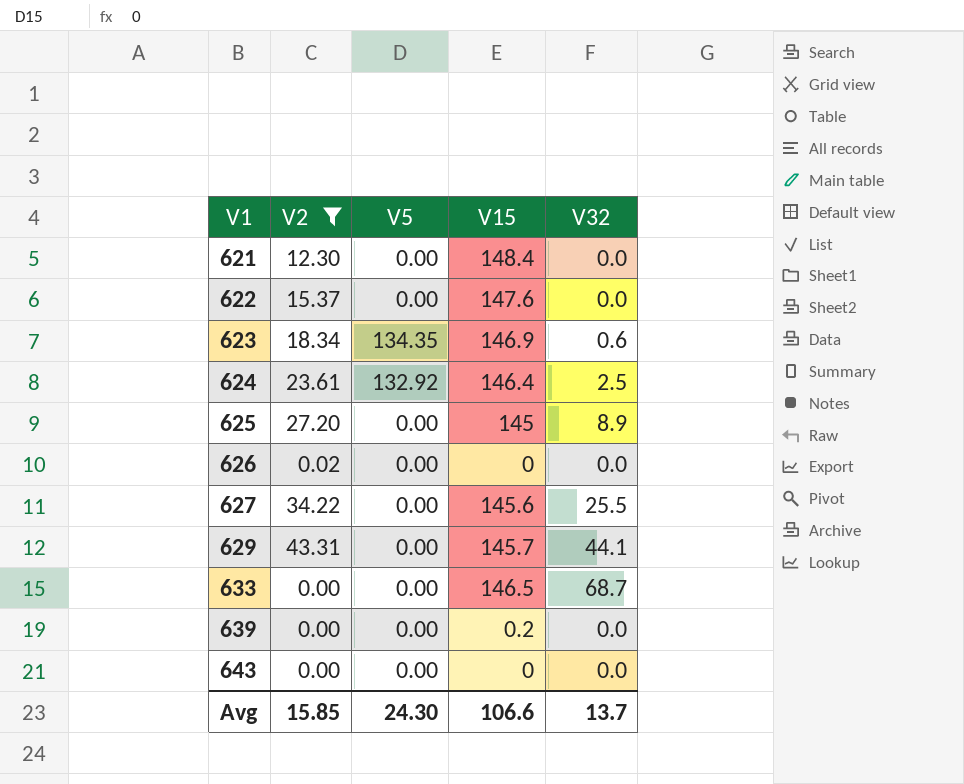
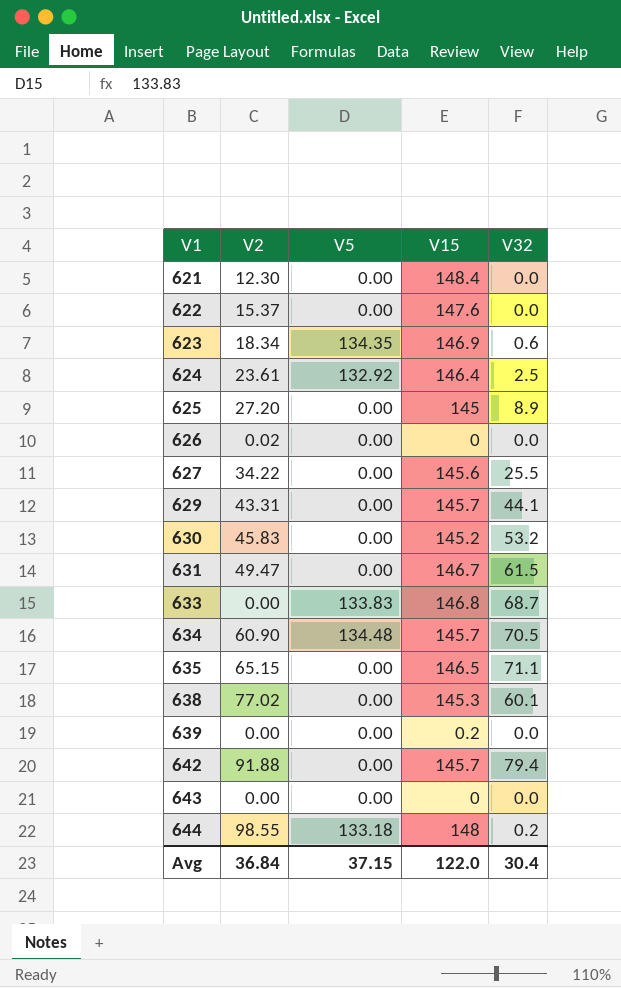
filter: V2 <= 43.31 -> none
633 | V5: 0.00 -> 133.83
633 | V15: 146.5 -> 146.8
Avg | V2: 15.85 -> 36.84
Avg | V5: 24.30 -> 37.15
Avg | V15: 106.6 -> 122.0
Avg | V32: 13.7 -> 30.4

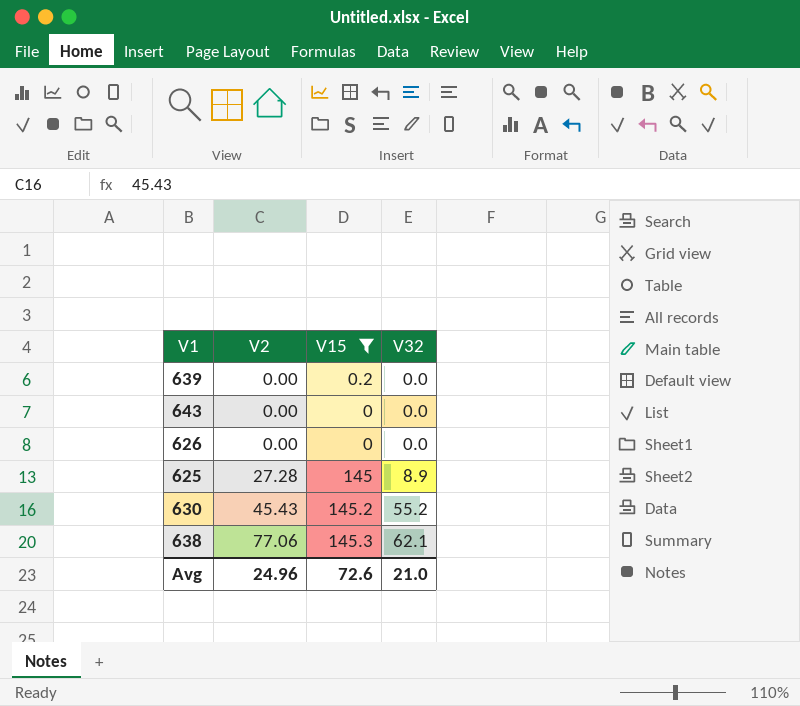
filter: none -> V15 <= 145.3
row order: V1 ascending -> V2 ascending
column V5 | position: 3 -> none
626 | V2: 0.02 -> 0.00
625 | V2: 27.20 -> 27.28
630 | V2: 45.83 -> 45.43
630 | V32: 53.2 -> 55.2
638 | V2: 77.02 -> 77.06
638 | V32: 60.1 -> 62.1
Avg | V2: 36.84 -> 24.96
Avg | V15: 122.0 -> 72.6
Avg | V32: 30.4 -> 21.0

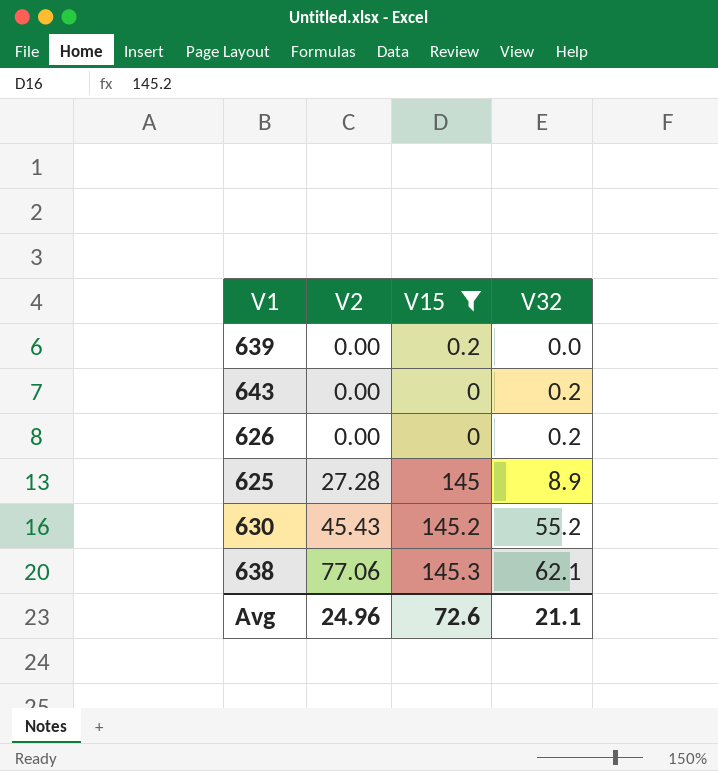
643 | V32: 0.0 -> 0.2
626 | V32: 0.0 -> 0.2
Avg | V32: 21.0 -> 21.1

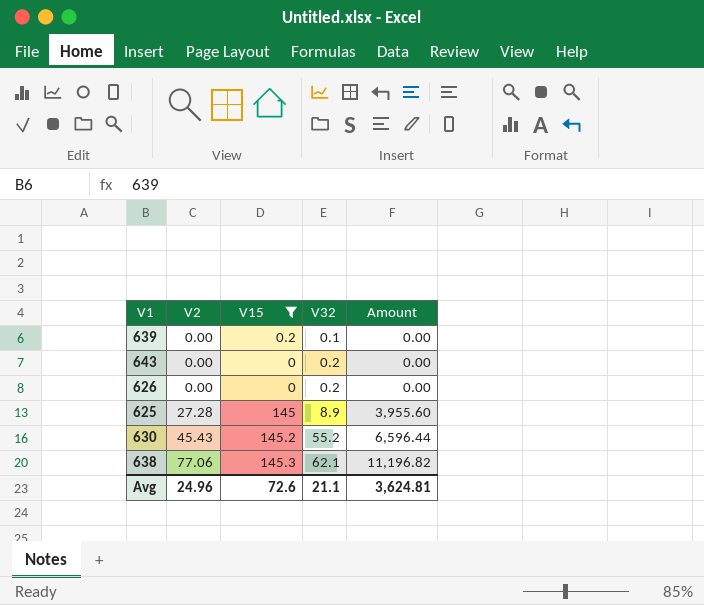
column Amount | formula: none -> [V2] * [V15]
639 | V32: 0.0 -> 0.1

